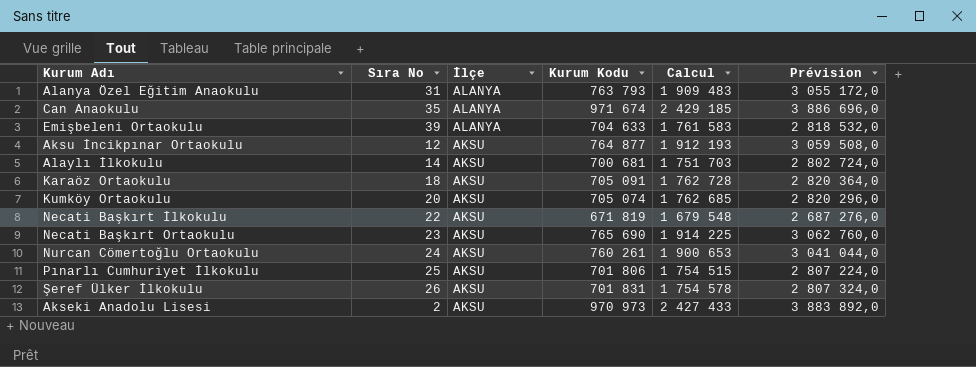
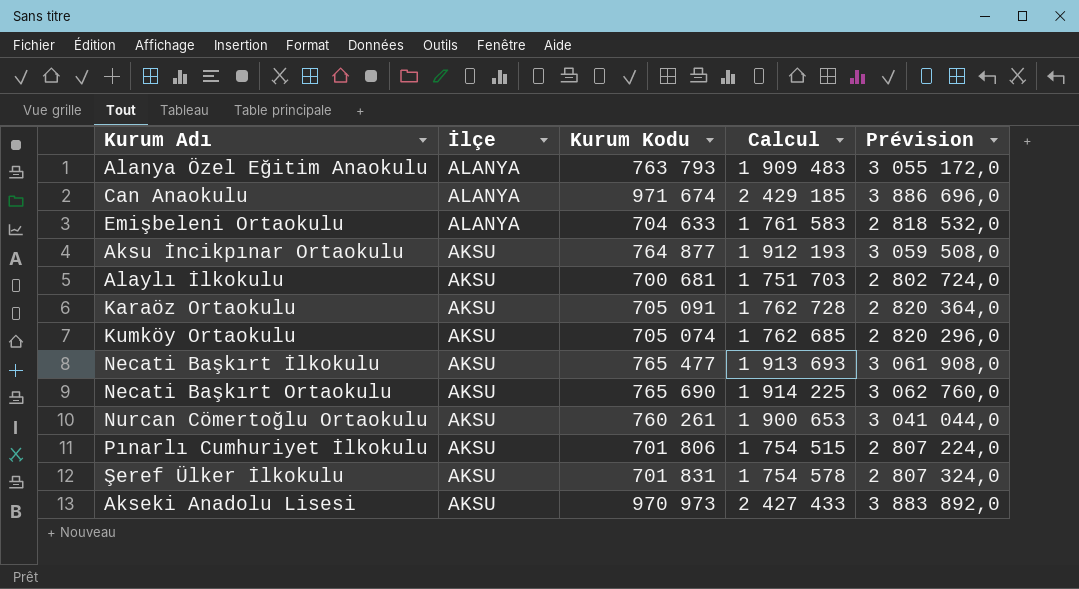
column Sıra No | position: 2 -> none
Necati Başkırt İlkokulu | Kurum Kodu: 671 819 -> 765 477
Necati Başkırt İlkokulu | Calcul: 1 679 548 -> 1 913 693
Necati Başkırt İlkokulu | Prévision: 2 687 276,0 -> 3 061 908,0

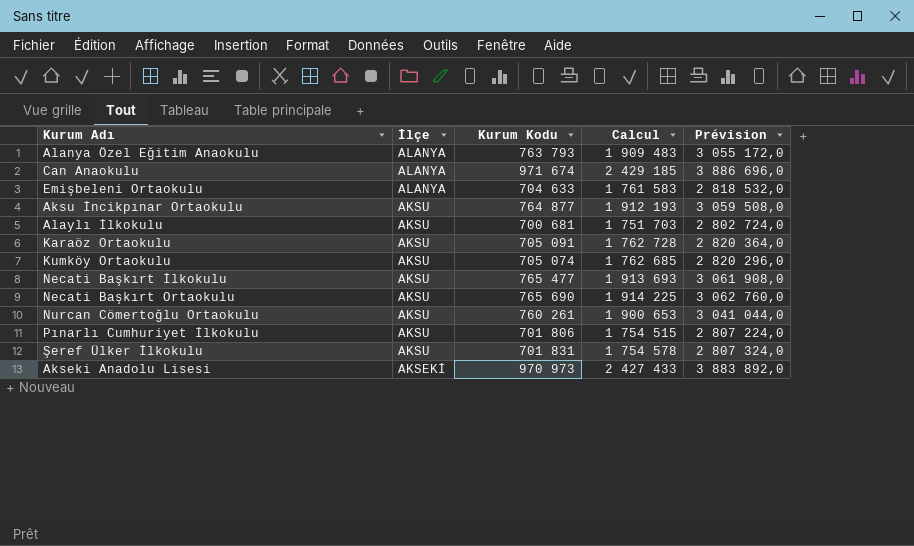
Akseki Anadolu Lisesi | İlçe: AKSU -> AKSEKİ

